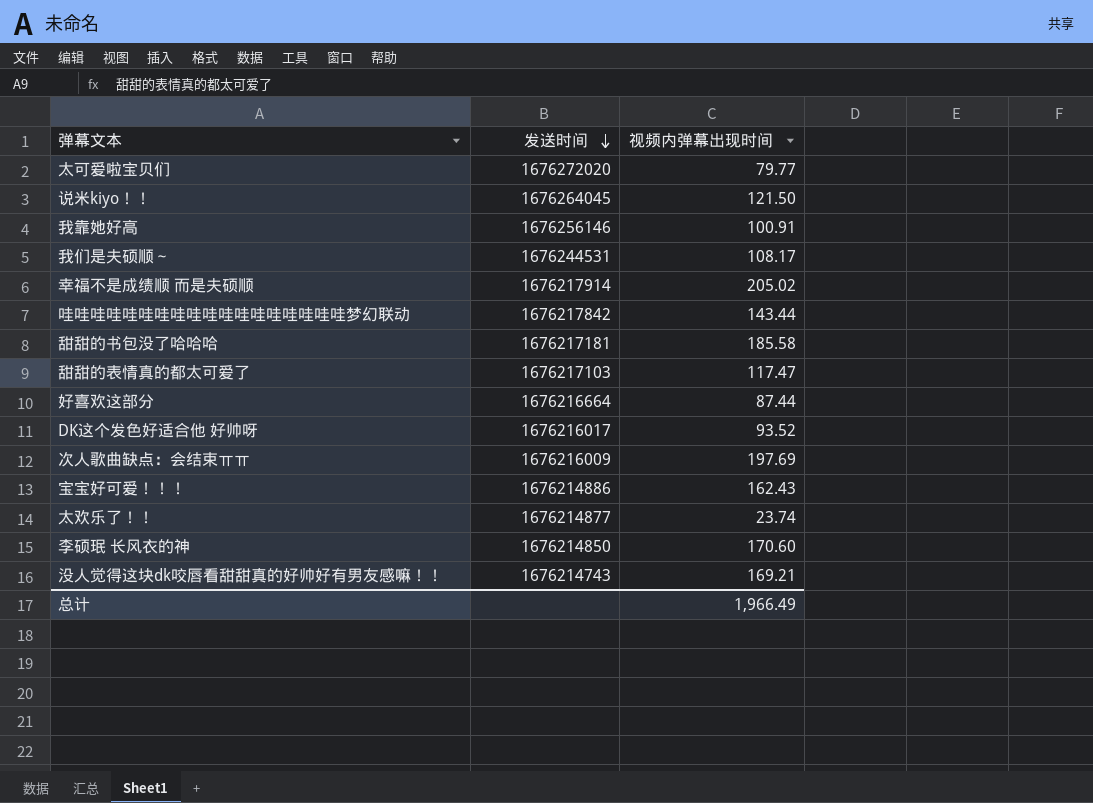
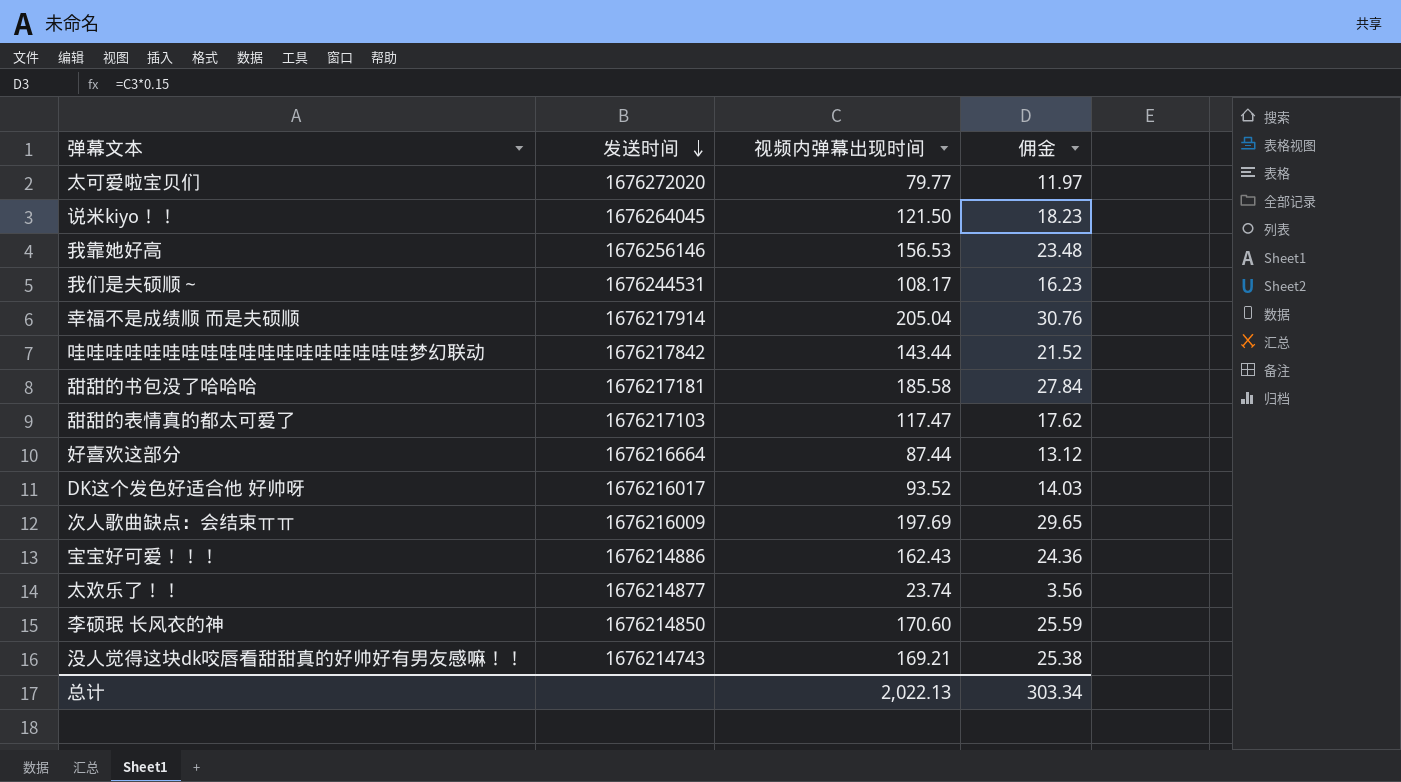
column 佣金 | formula: none -> [视频内弹幕出现时间] * 0.15
我靠她好高 | 视频内弹幕出现时间: 100.91 -> 156.53
幸福不是成绩顺 而是夫硕顺 | 视频内弹幕出现时间: 205.02 -> 205.04
总计 | 视频内弹幕出现时间: 1,966.49 -> 2,022.13

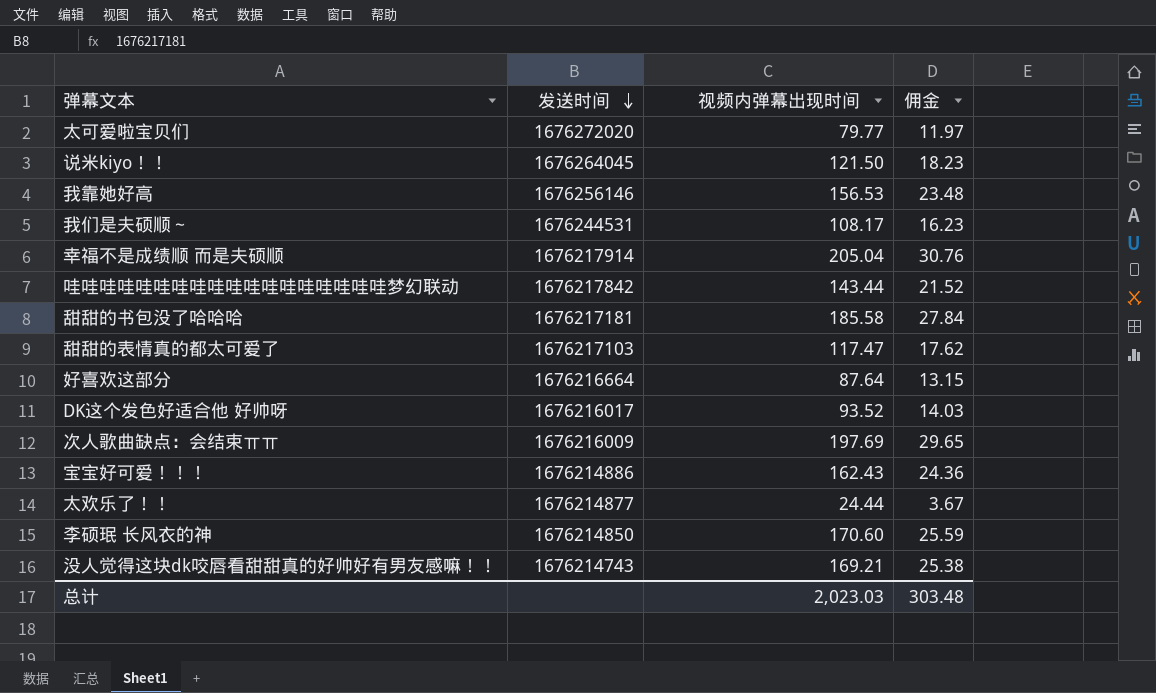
好喜欢这部分 | 视频内弹幕出现时间: 87.44 -> 87.64
好喜欢这部分 | 佣金: 13.12 -> 13.15
太欢乐了！！ | 视频内弹幕出现时间: 23.74 -> 24.44
太欢乐了！！ | 佣金: 3.56 -> 3.67
总计 | 视频内弹幕出现时间: 2,022.13 -> 2,023.03
总计 | 佣金: 303.34 -> 303.48

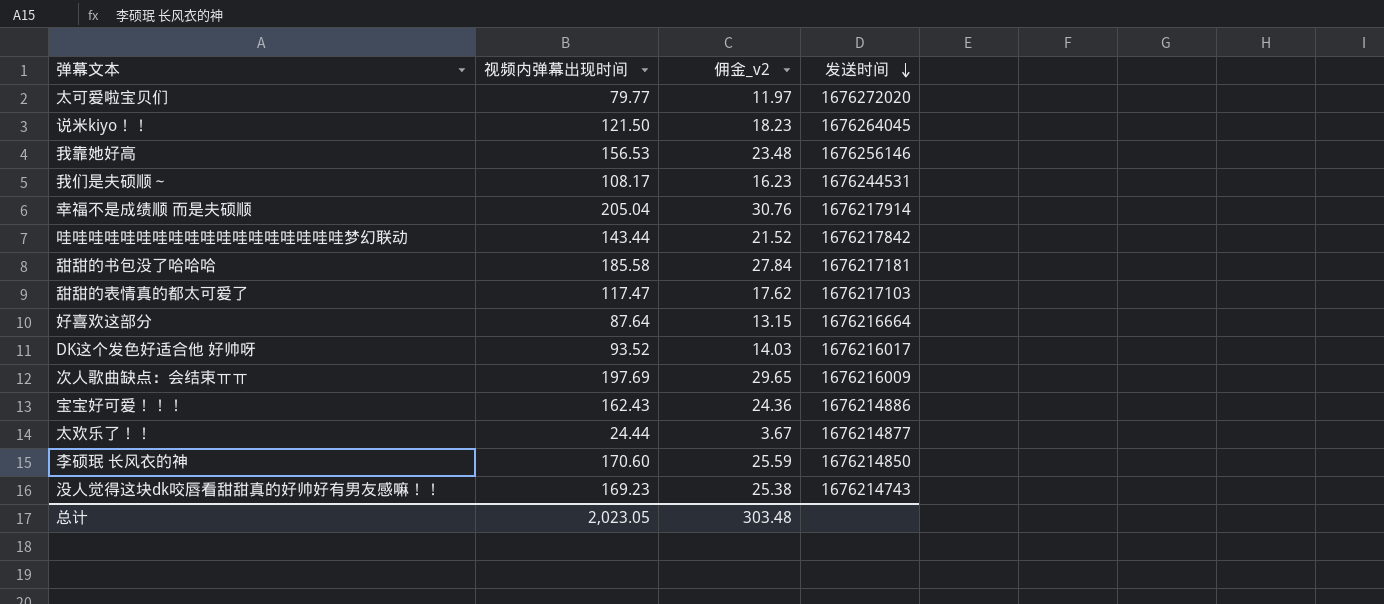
column name: 佣金 -> 佣金_v2
column 发送时间 | position: 2 -> 4
没人觉得这块dk咬唇看甜甜真的好帅好有男友感嘛！！ | 视频内弹幕出现时间: 169.21 -> 169.23
总计 | 视频内弹幕出现时间: 2,023.03 -> 2,023.05

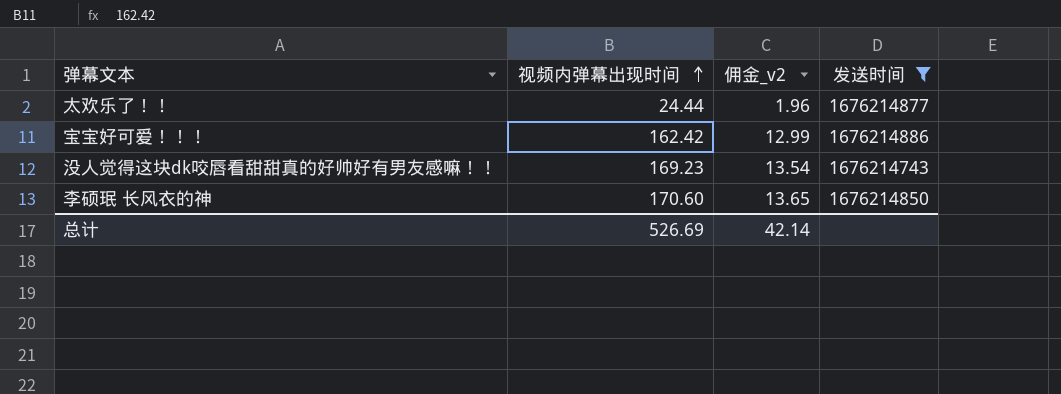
filter: none -> 发送时间 <= 1676214886
row order: 发送时间 descending -> 视频内弹幕出现时间 ascending
column 佣金_v2 | formula: [视频内弹幕出现时间] * 0.15 -> [视频内弹幕出现时间] * 0.08
宝宝好可爱！！！ | 视频内弹幕出现时间: 162.43 -> 162.42
总计 | 视频内弹幕出现时间: 2,023.05 -> 526.69
总计 | 佣金_v2: 303.48 -> 42.14

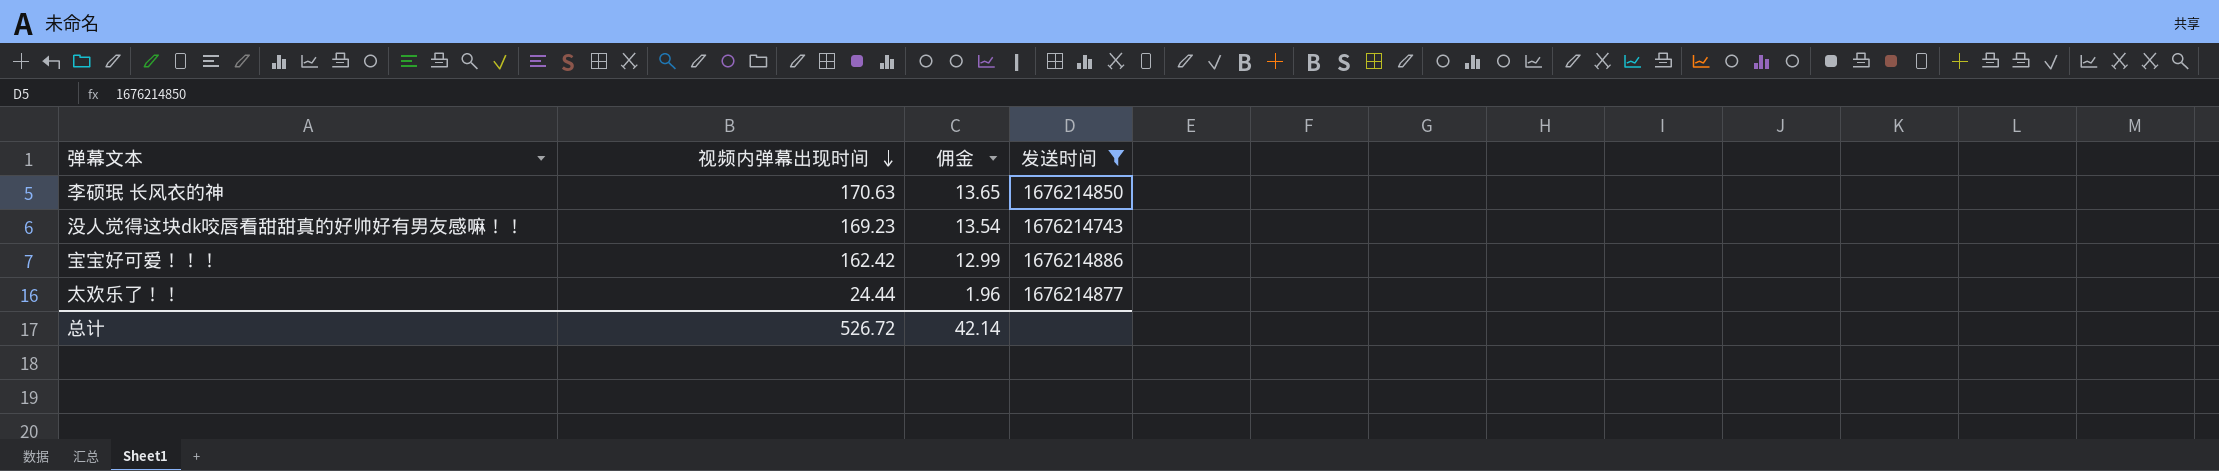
row order: 视频内弹幕出现时间 ascending -> 视频内弹幕出现时间 descending
column name: 佣金_v2 -> 佣金
李硕珉 长风衣的神 | 视频内弹幕出现时间: 170.60 -> 170.63
总计 | 视频内弹幕出现时间: 526.69 -> 526.72

